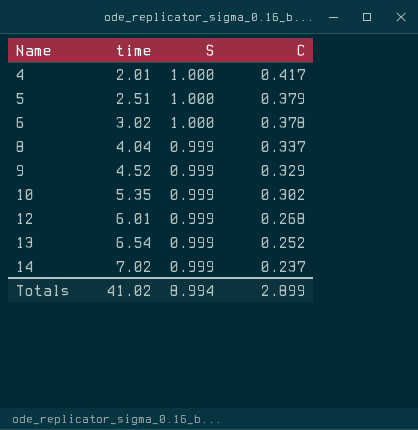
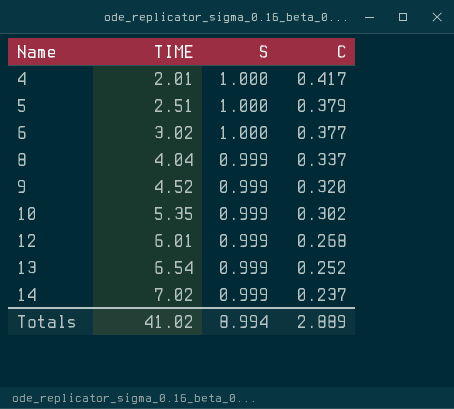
column name: time -> TIME
6 | C: 0.378 -> 0.377
9 | C: 0.329 -> 0.320
Totals | C: 2.899 -> 2.889

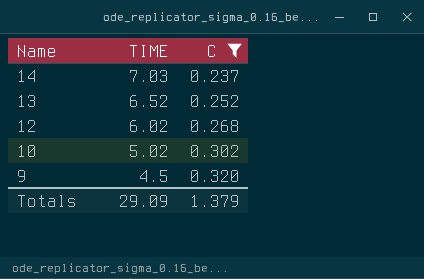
filter: none -> C <= 0.320
row order: Name ascending -> Name descending
column S | position: 3 -> none
14 | TIME: 7.02 -> 7.03
13 | TIME: 6.54 -> 6.52
12 | TIME: 6.01 -> 6.02
10 | TIME: 5.35 -> 5.02
9 | TIME: 4.52 -> 4.5
Totals | TIME: 41.02 -> 29.09
Totals | C: 2.889 -> 1.379

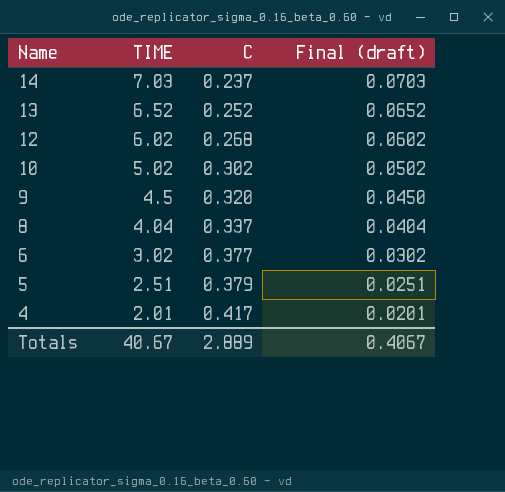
filter: C <= 0.320 -> none
column Final (draft) | formula: none -> [TIME] * 0.01
Totals | TIME: 29.09 -> 40.67
Totals | C: 1.379 -> 2.889

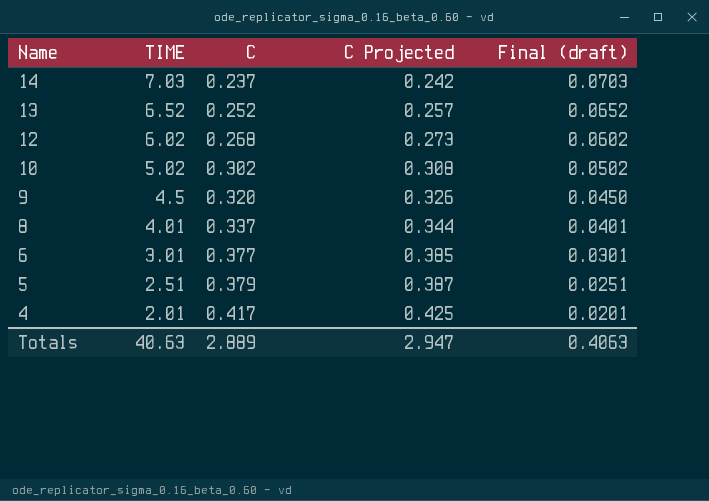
column C Projected | formula: none -> [C] * 1.02
8 | TIME: 4.04 -> 4.01
8 | Final (draft): 0.0404 -> 0.0401
6 | TIME: 3.02 -> 3.01
6 | Final (draft): 0.0302 -> 0.0301
Totals | TIME: 40.67 -> 40.63
Totals | Final (draft): 0.4067 -> 0.4063

